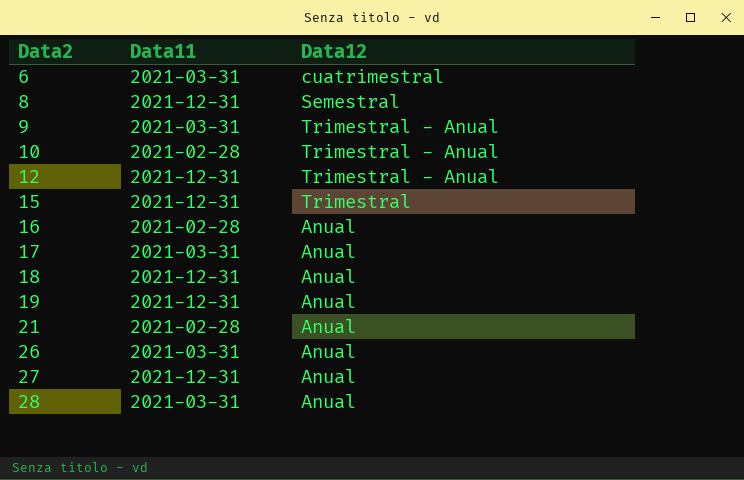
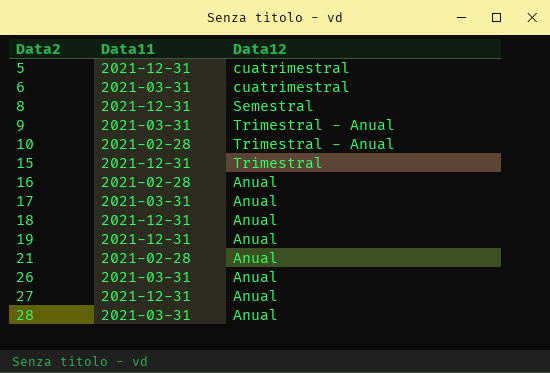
row 12: 2021-12-31 | Trimestral - Anual -> none
row 5: none -> 2021-12-31 | cuatrimestral

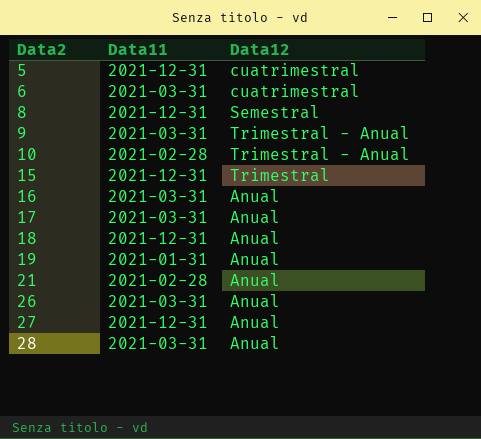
16 | Data11: 2021-02-28 -> 2021-03-31
19 | Data11: 2021-12-31 -> 2021-01-31

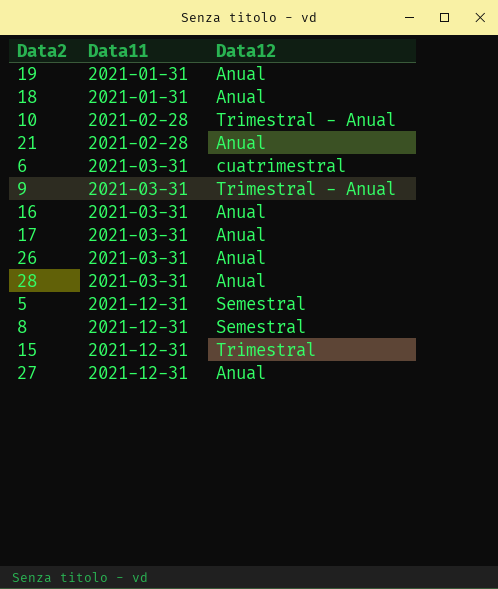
row order: Data2 ascending -> Data11 ascending
18 | Data11: 2021-12-31 -> 2021-01-31
5 | Data12: cuatrimestral -> Semestral

